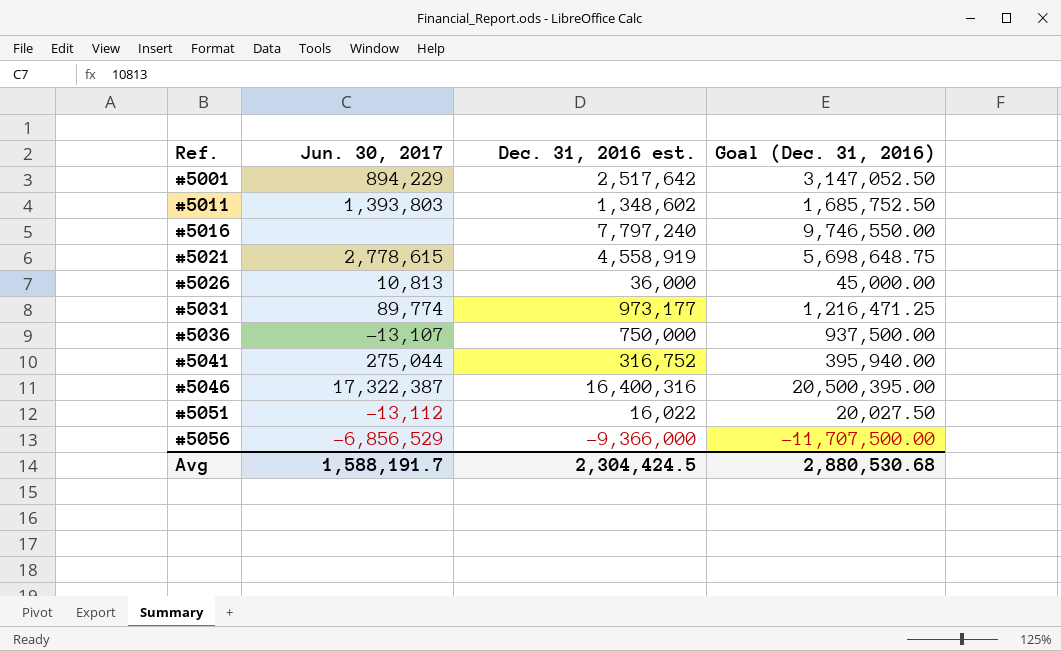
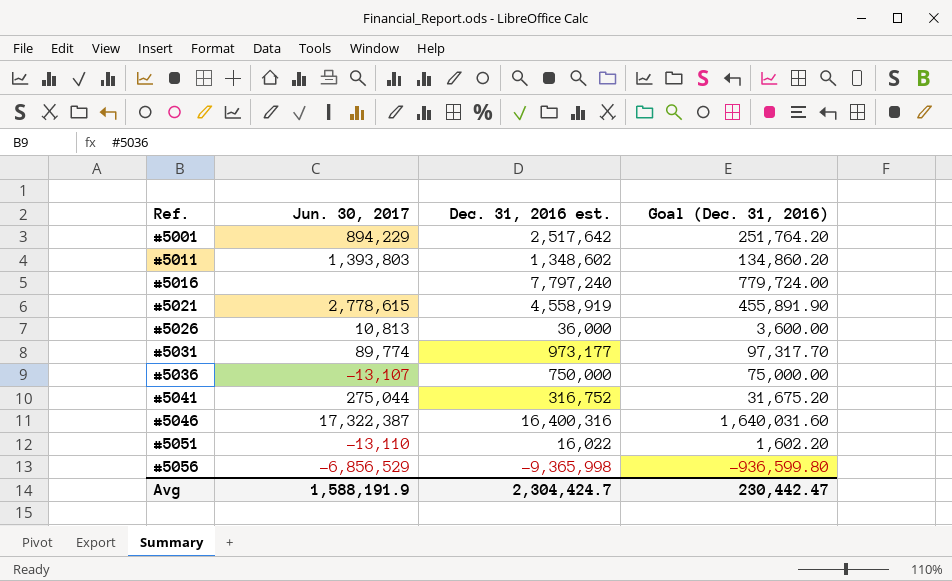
column Goal (Dec. 31, 2016) | formula: [Dec. 31, 2016 est.] * 1.25 -> [Dec. 31, 2016 est.] * 0.1
#5051 | Jun. 30, 2017: -13,112 -> -13,110
#5056 | Dec. 31, 2016 est.: -9,366,000 -> -9,365,998
Avg | Jun. 30, 2017: 1,588,191.7 -> 1,588,191.9
Avg | Dec. 31, 2016 est.: 2,304,424.5 -> 2,304,424.7
Avg | Goal (Dec. 31, 2016): 2,880,530.68 -> 230,442.47

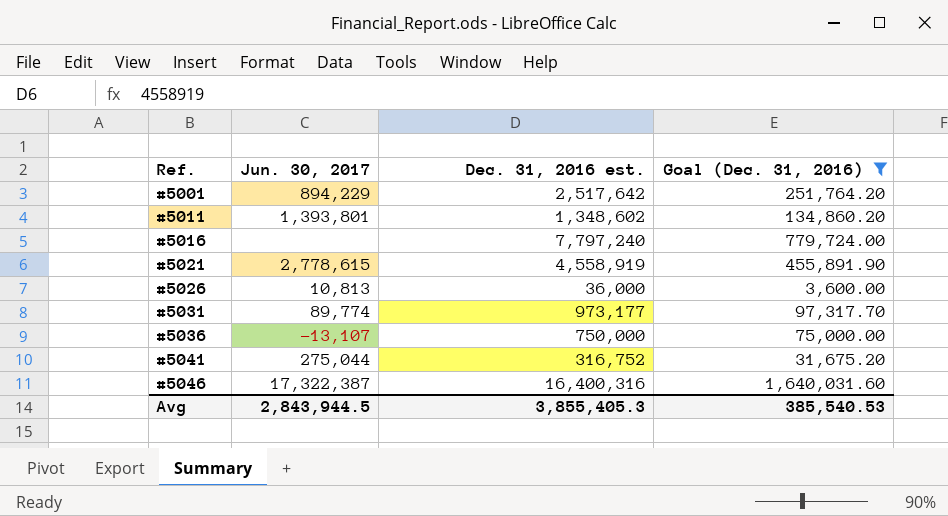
filter: none -> Goal (Dec. 31, 2016) >= 3,600.00
#5011 | Jun. 30, 2017: 1,393,803 -> 1,393,801
Avg | Jun. 30, 2017: 1,588,191.9 -> 2,843,944.5
Avg | Dec. 31, 2016 est.: 2,304,424.7 -> 3,855,405.3
Avg | Goal (Dec. 31, 2016): 230,442.47 -> 385,540.53

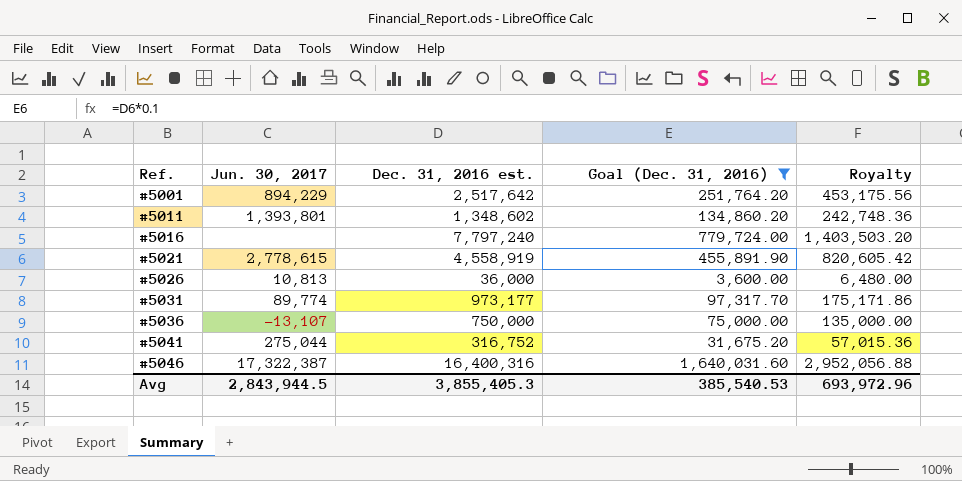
column Royalty | formula: none -> [Dec. 31, 2016 est.] * 0.18

